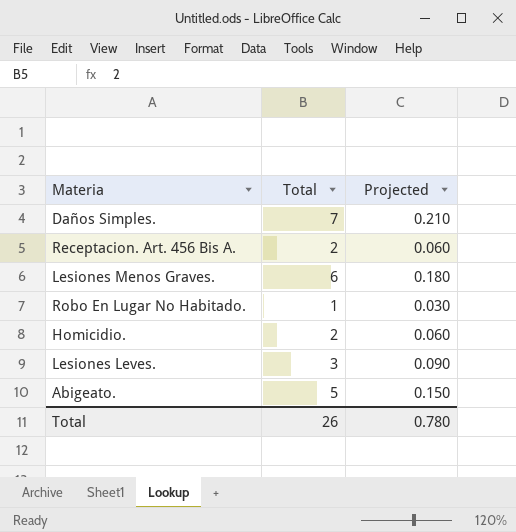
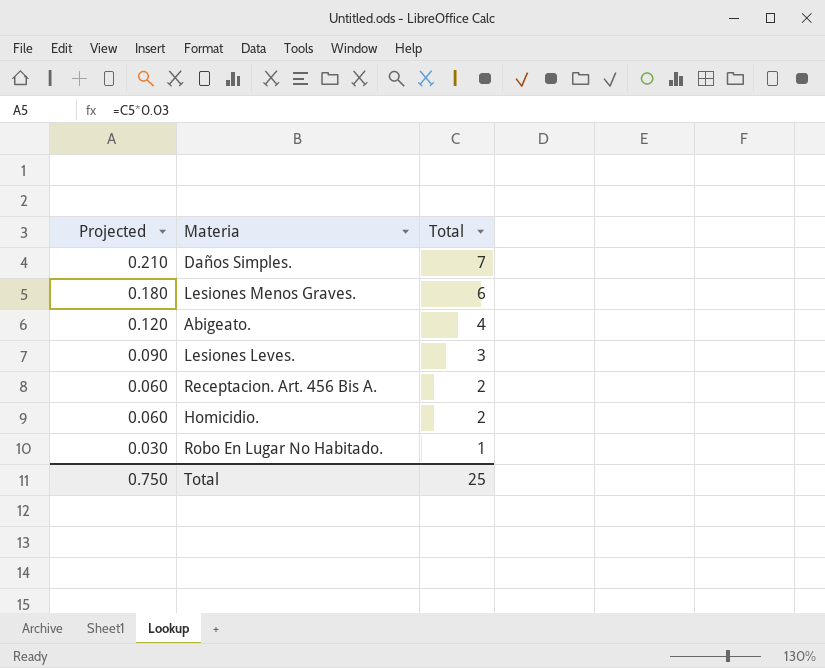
row order: none -> Projected descending
column Projected | position: 3 -> 1
Abigeato. | Projected: 0.150 -> 0.120
Abigeato. | Total: 5 -> 4
Total | Projected: 0.780 -> 0.750
Total | Total: 26 -> 25

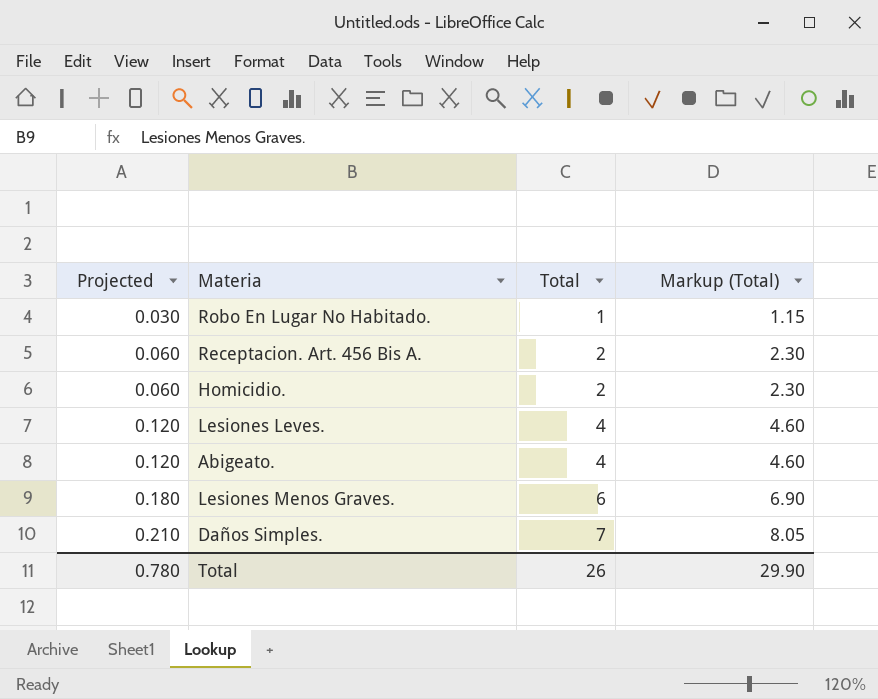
row order: Projected descending -> Projected ascending
column Markup (Total) | formula: none -> [Total] * 1.15
Lesiones Leves. | Projected: 0.090 -> 0.120
Lesiones Leves. | Total: 3 -> 4
Total | Projected: 0.750 -> 0.780
Total | Total: 25 -> 26

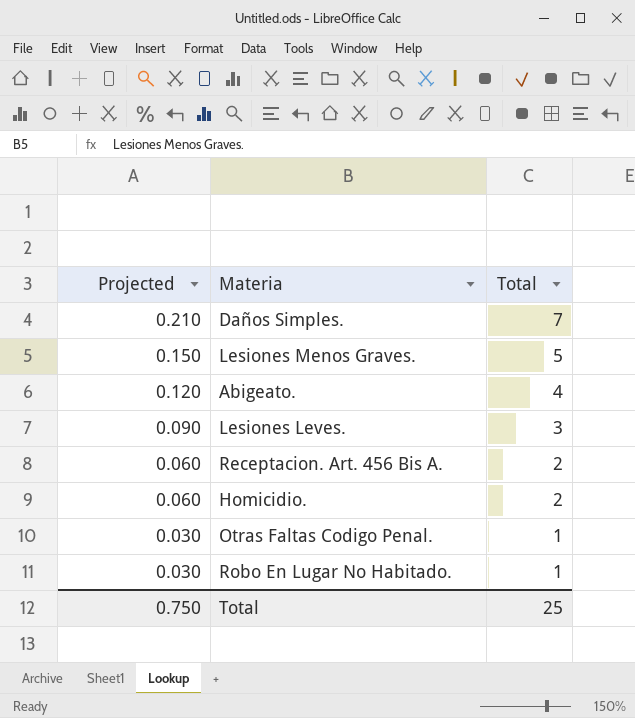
row order: Projected ascending -> Projected descending
column Markup (Total) | formula: [Total] * 1.15 -> none
Lesiones Menos Graves. | Projected: 0.180 -> 0.150
Lesiones Menos Graves. | Total: 6 -> 5
Lesiones Leves. | Projected: 0.120 -> 0.090
Lesiones Leves. | Total: 4 -> 3
row Otras Faltas Codigo Penal.: none -> 0.030 | 1
Total | Projected: 0.780 -> 0.750
Total | Total: 26 -> 25

